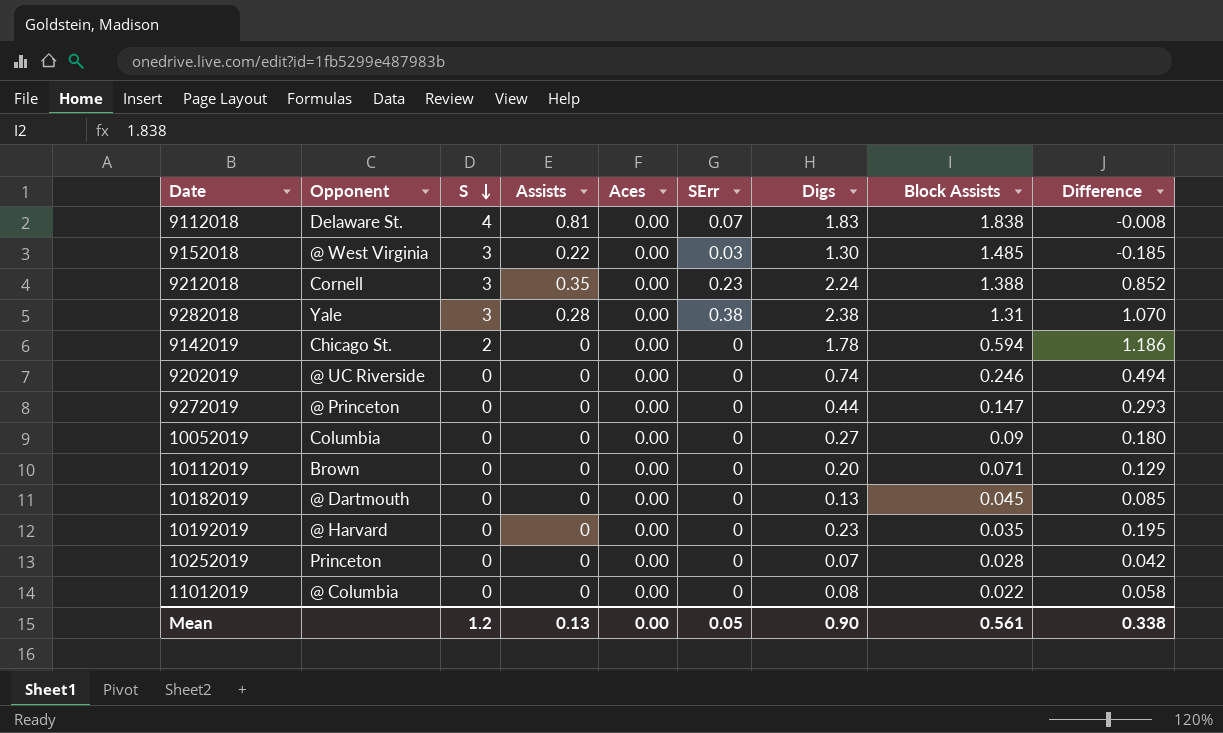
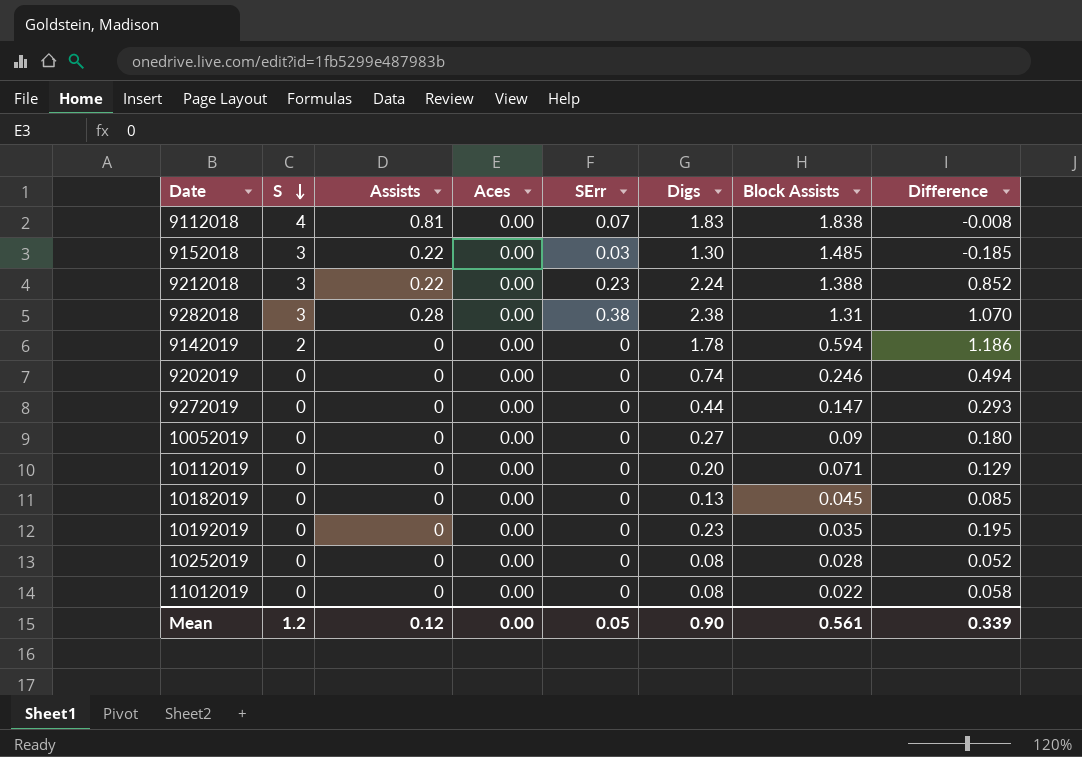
column Opponent | position: 2 -> none
9212018 | Assists: 0.35 -> 0.22
10252019 | Digs: 0.07 -> 0.08
10252019 | Difference: 0.042 -> 0.052
Mean | Assists: 0.13 -> 0.12
Mean | Difference: 0.338 -> 0.339

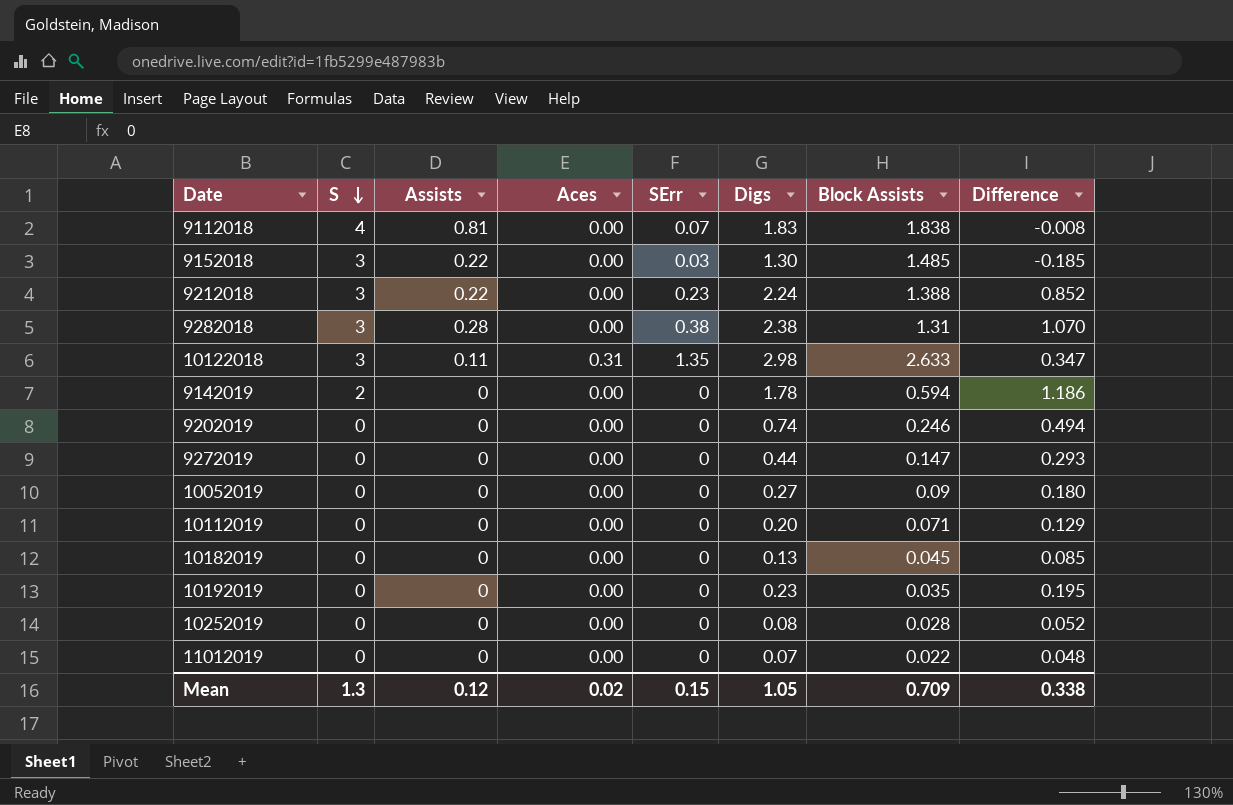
row 10122018: none -> 3 | 0.11 | 0.31 | 1.35 | 2.98 | 2.633 | 0.347
11012019 | Digs: 0.08 -> 0.07
11012019 | Difference: 0.058 -> 0.048
Mean | S: 1.2 -> 1.3
Mean | Aces: 0.00 -> 0.02
Mean | SErr: 0.05 -> 0.15
Mean | Digs: 0.90 -> 1.05
Mean | Block Assists: 0.561 -> 0.709
Mean | Difference: 0.339 -> 0.338

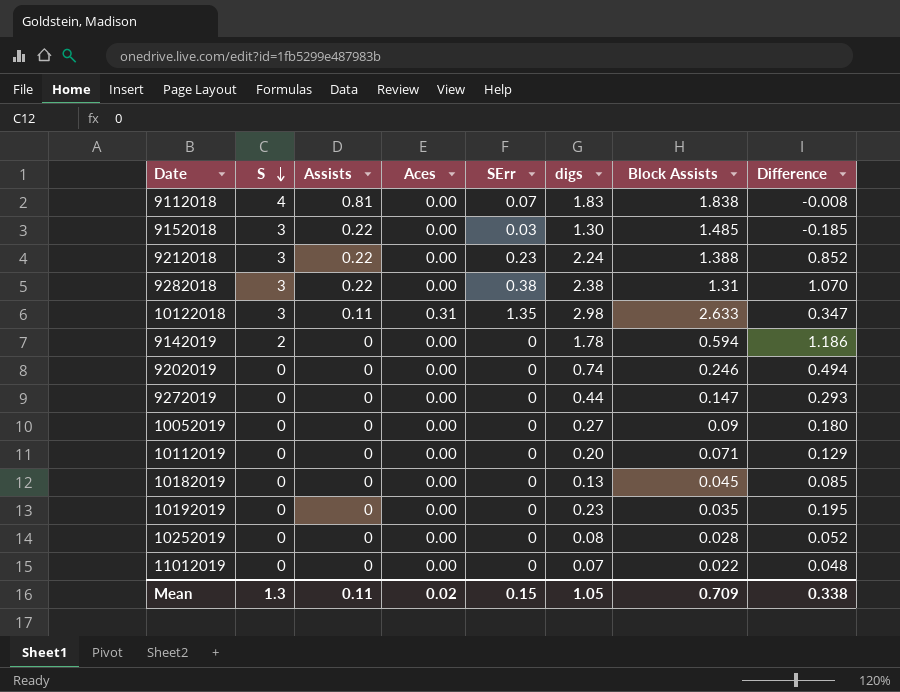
column name: Digs -> digs
9282018 | Assists: 0.28 -> 0.22
Mean | Assists: 0.12 -> 0.11

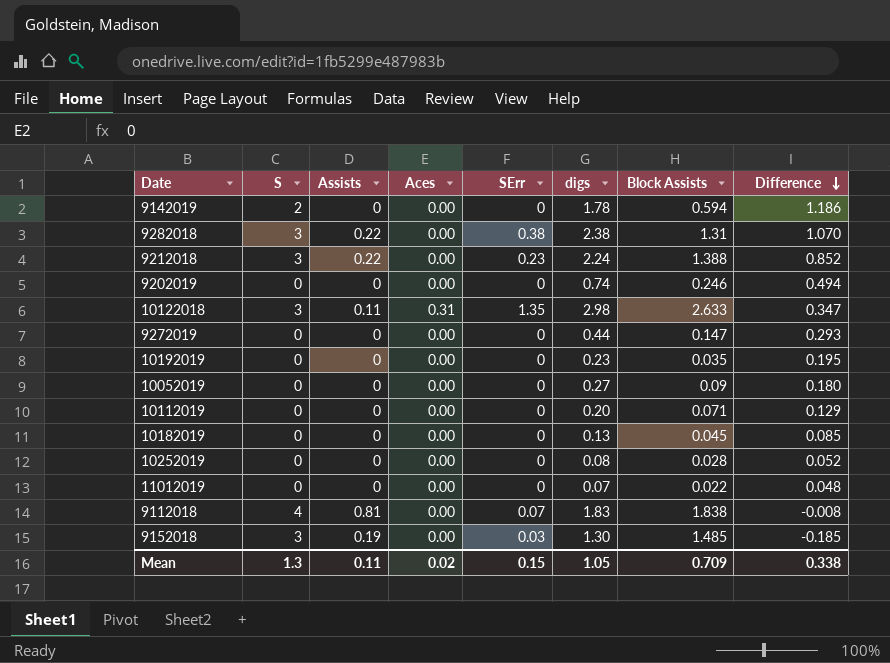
row order: S descending -> Difference descending
9152018 | Assists: 0.22 -> 0.19

